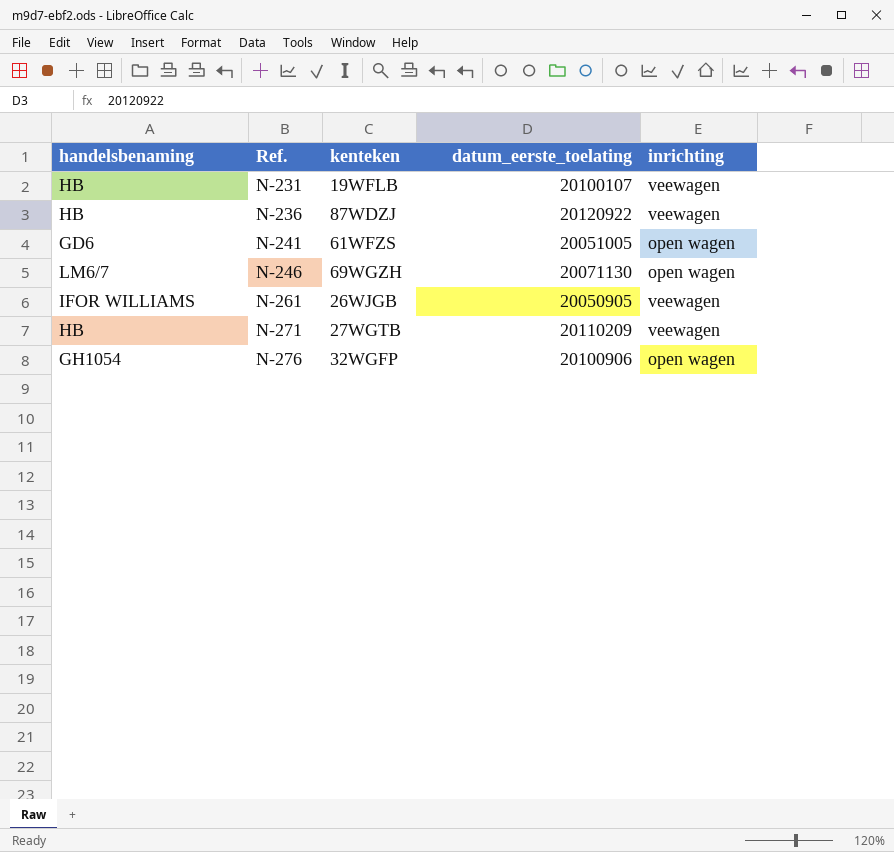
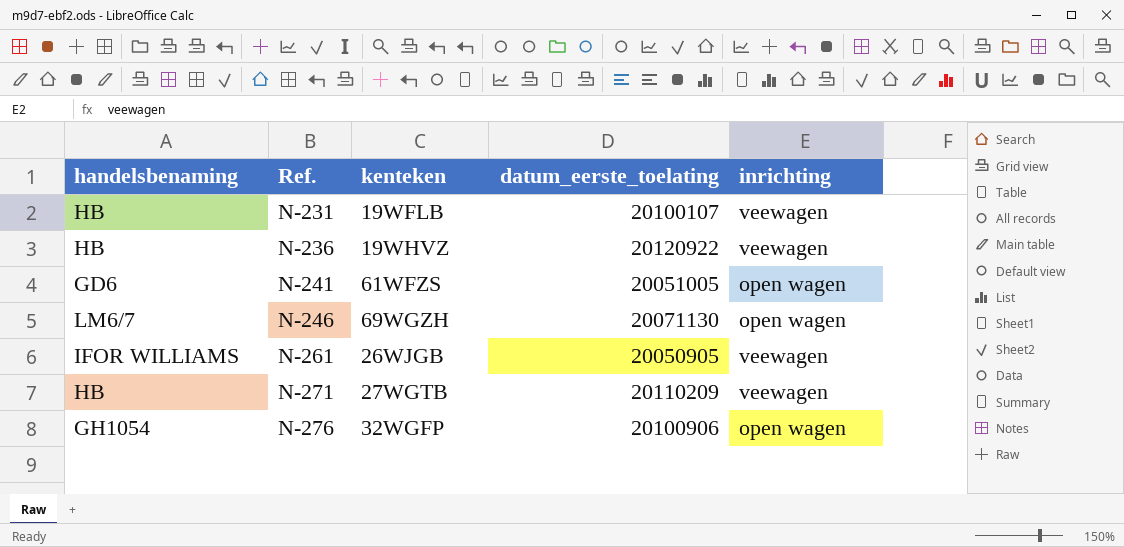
N-236 | kenteken: 87WDZJ -> 19WHVZ

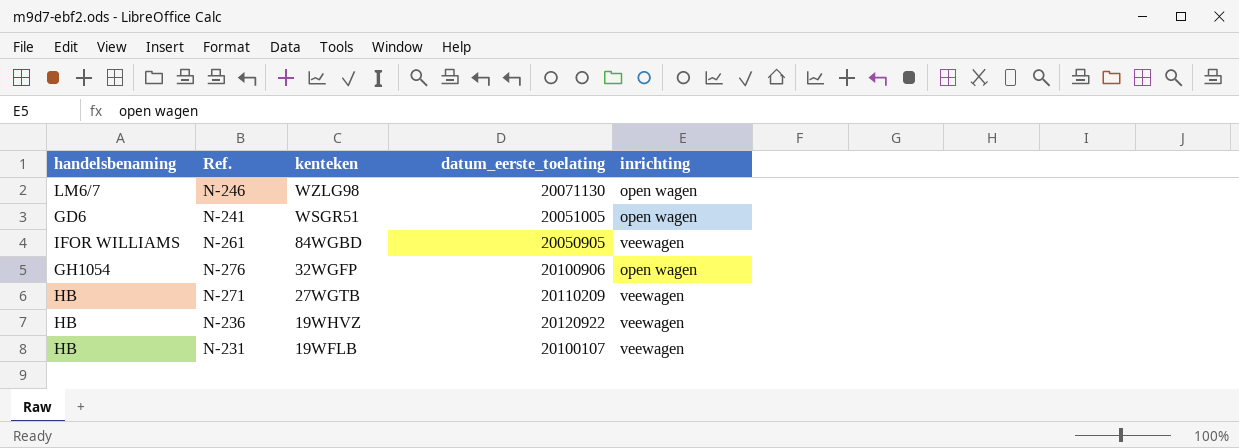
row order: Ref. ascending -> kenteken descending
N-246 | kenteken: 69WGZH -> WZLG98
N-241 | kenteken: 61WFZS -> WSGR51
N-261 | kenteken: 26WJGB -> 84WGBD

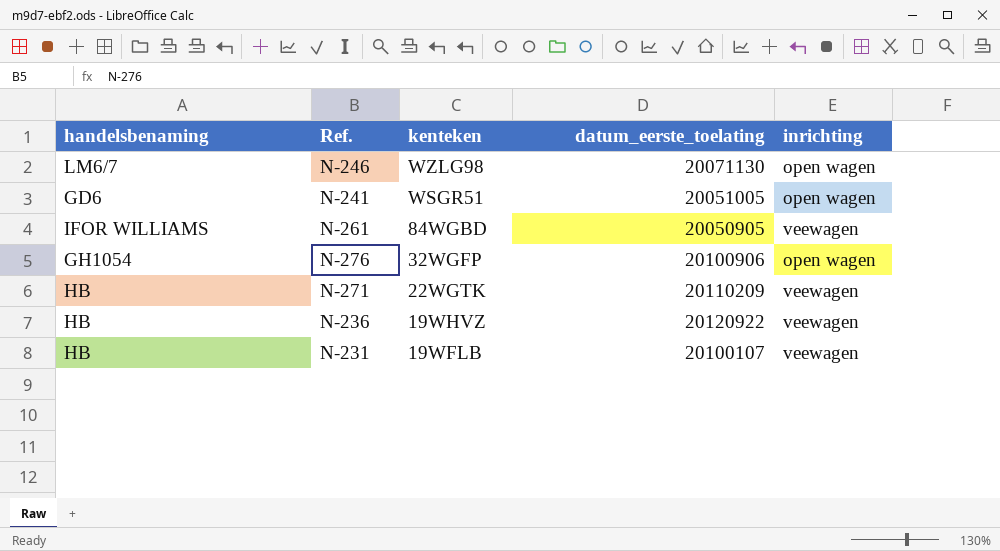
N-271 | kenteken: 27WGTB -> 22WGTK

